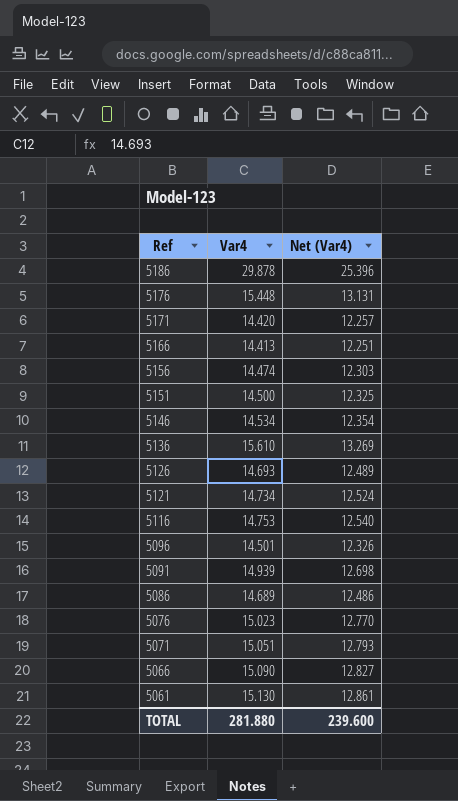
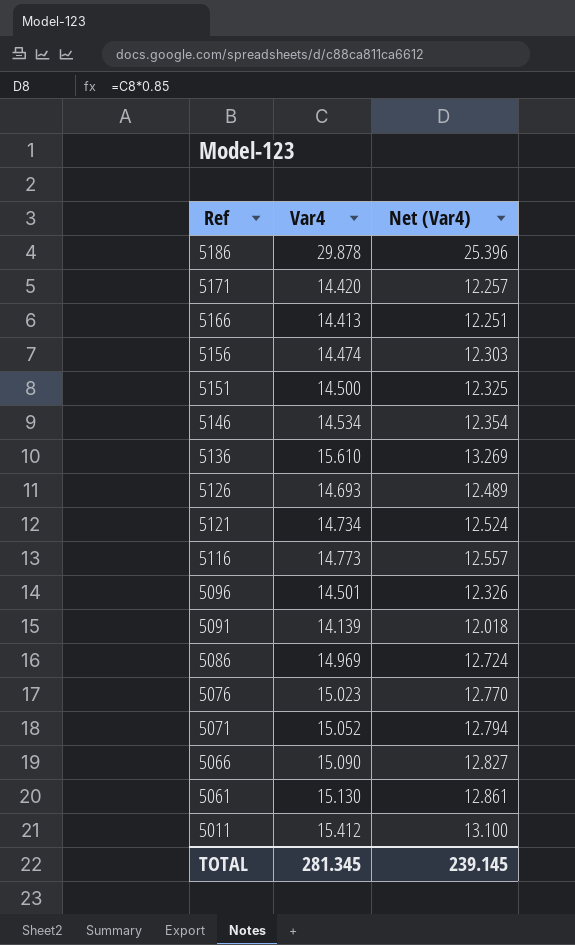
row 5176: 15.448 | 13.131 -> none
5116 | Var4: 14.753 -> 14.773
5116 | Net (Var4): 12.540 -> 12.557
5091 | Var4: 14.939 -> 14.139
5091 | Net (Var4): 12.698 -> 12.018
5086 | Var4: 14.689 -> 14.969
5086 | Net (Var4): 12.486 -> 12.724
5071 | Var4: 15.051 -> 15.052
5071 | Net (Var4): 12.793 -> 12.794
row 5011: none -> 15.412 | 13.100
TOTAL | Var4: 281.880 -> 281.345
TOTAL | Net (Var4): 239.600 -> 239.145

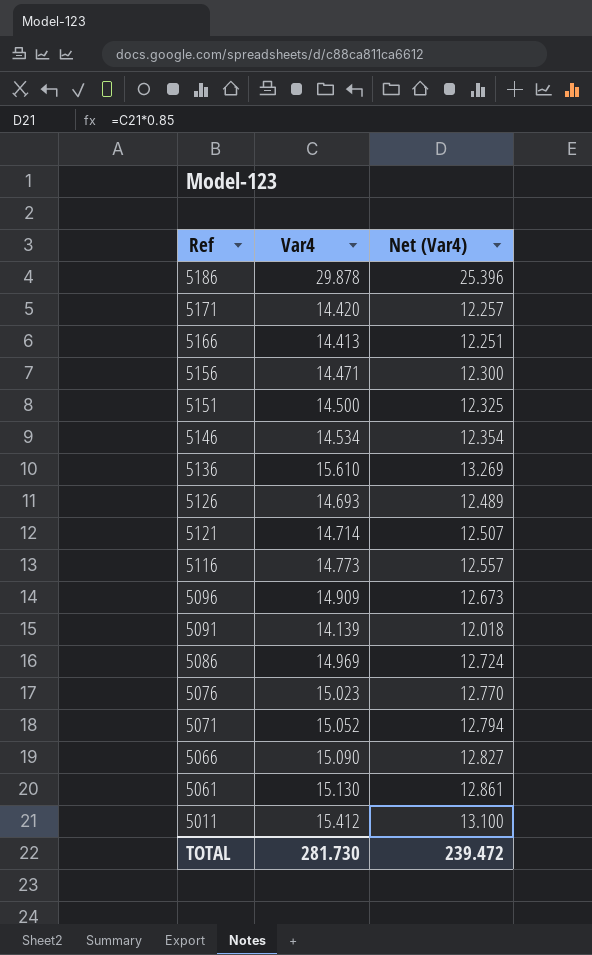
5156 | Var4: 14.474 -> 14.471
5156 | Net (Var4): 12.303 -> 12.300
5121 | Var4: 14.734 -> 14.714
5121 | Net (Var4): 12.524 -> 12.507
5096 | Var4: 14.501 -> 14.909
5096 | Net (Var4): 12.326 -> 12.673
TOTAL | Var4: 281.345 -> 281.730
TOTAL | Net (Var4): 239.145 -> 239.472

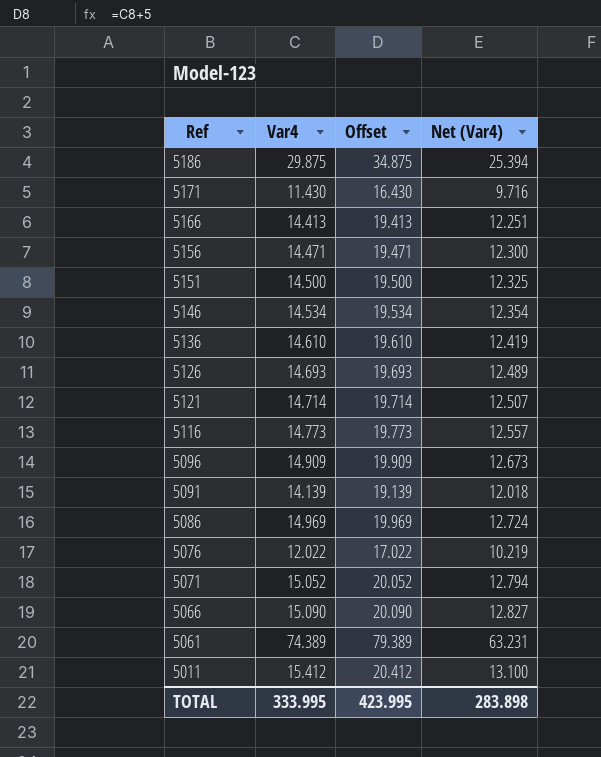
column Offset | formula: none -> [Var4] + 5
5186 | Var4: 29.878 -> 29.875
5186 | Net (Var4): 25.396 -> 25.394
5171 | Var4: 14.420 -> 11.430
5171 | Net (Var4): 12.257 -> 9.716
5136 | Var4: 15.610 -> 14.610
5136 | Net (Var4): 13.269 -> 12.419
5076 | Var4: 15.023 -> 12.022
5076 | Net (Var4): 12.770 -> 10.219
5061 | Var4: 15.130 -> 74.389
5061 | Net (Var4): 12.861 -> 63.231
TOTAL | Var4: 281.730 -> 333.995
TOTAL | Net (Var4): 239.472 -> 283.898

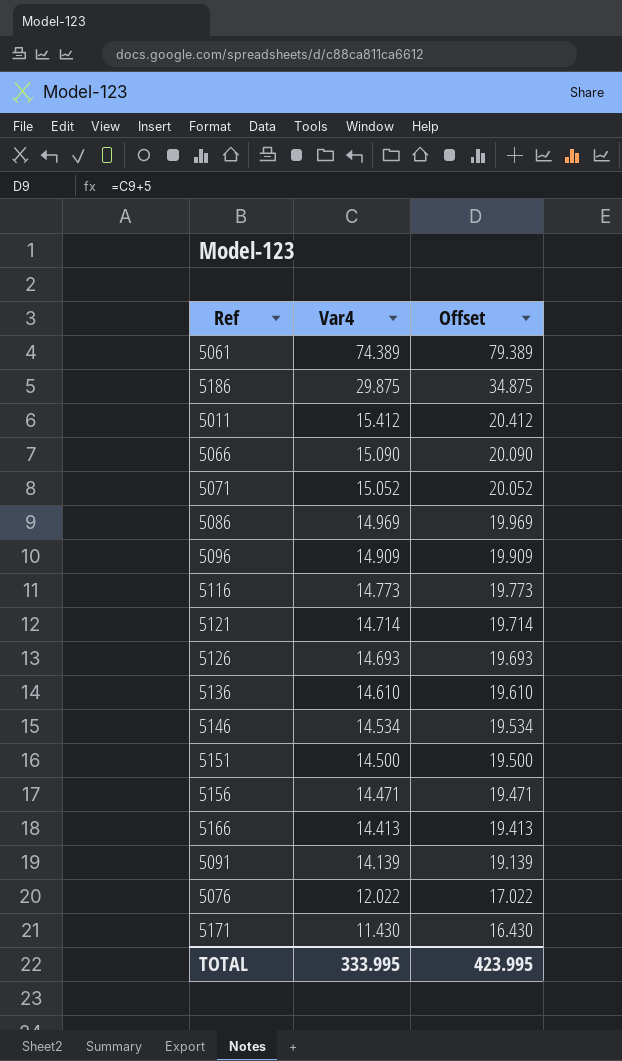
row order: Ref descending -> Var4 descending
column Net (Var4) | formula: [Var4] * 0.85 -> none

